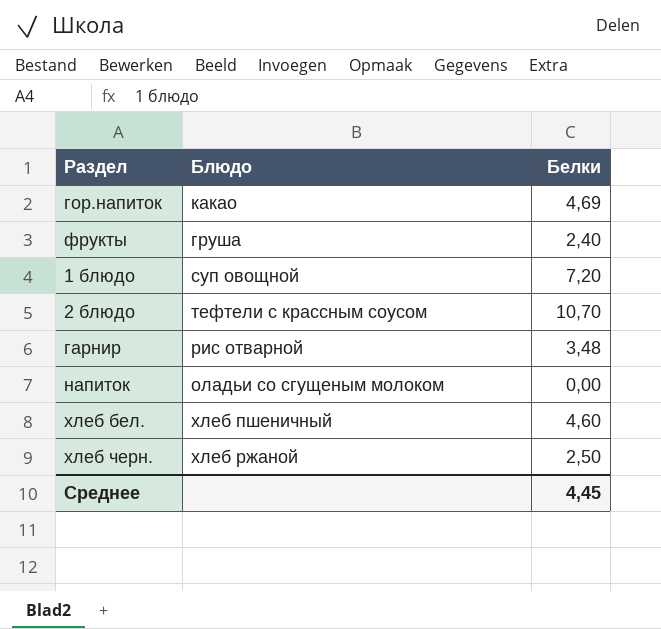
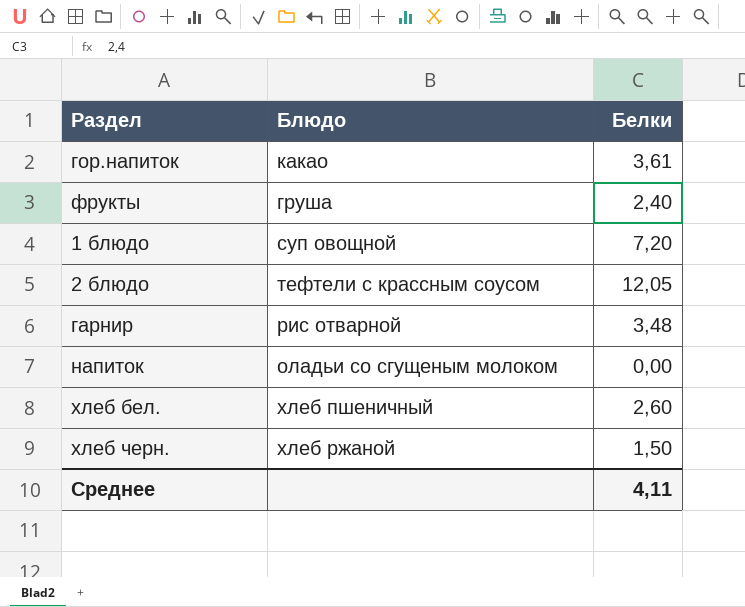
гор.напиток | Белки: 4,69 -> 3,61
2 блюдо | Белки: 10,70 -> 12,05
хлеб бел. | Белки: 4,60 -> 2,60
хлеб черн. | Белки: 2,50 -> 1,50
Среднее | Белки: 4,45 -> 4,11

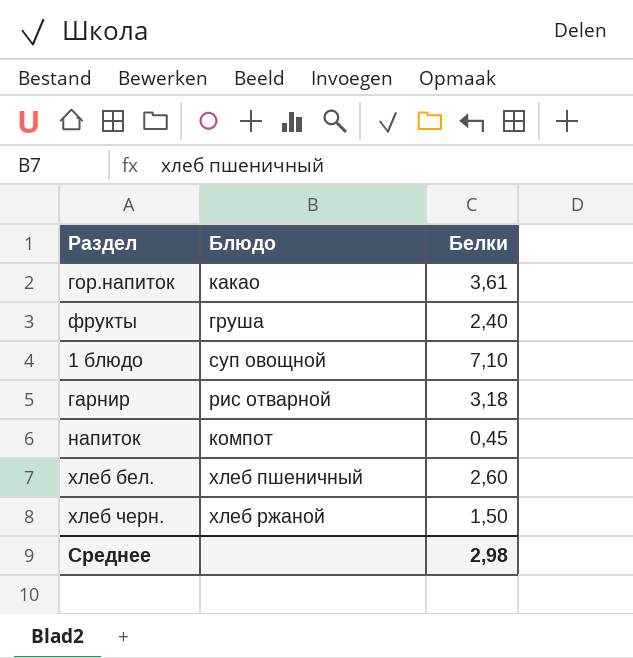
row 2 блюдо: тефтели с крассным соусом | 12,05 -> none
1 блюдо | Белки: 7,20 -> 7,10
гарнир | Белки: 3,48 -> 3,18
напиток | Блюдо: оладьи со сгущеным молоком -> компот
напиток | Белки: 0,00 -> 0,45
Среднее | Белки: 4,11 -> 2,98

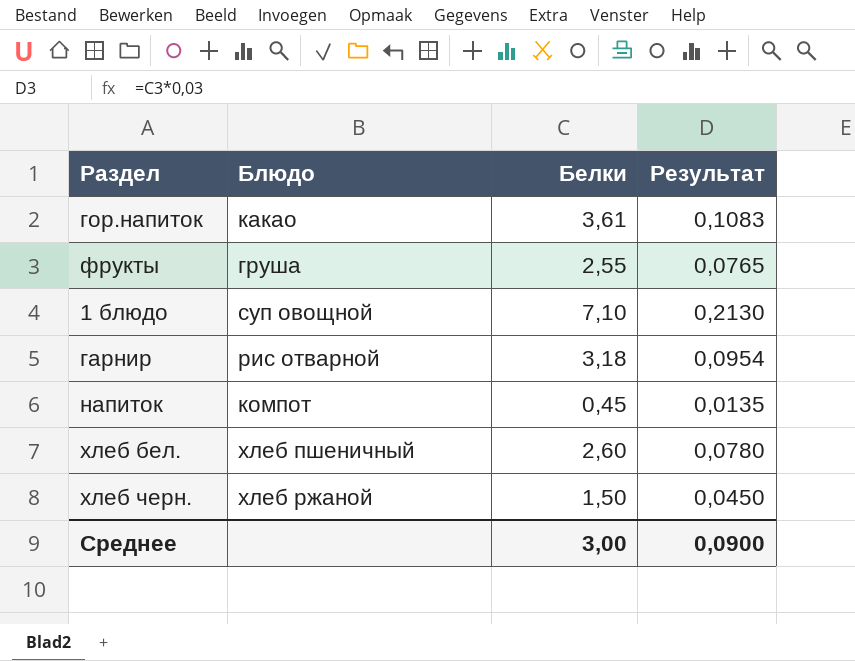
column Результат | formula: none -> [Белки] * 0,03
фрукты | Белки: 2,40 -> 2,55
Среднее | Белки: 2,98 -> 3,00

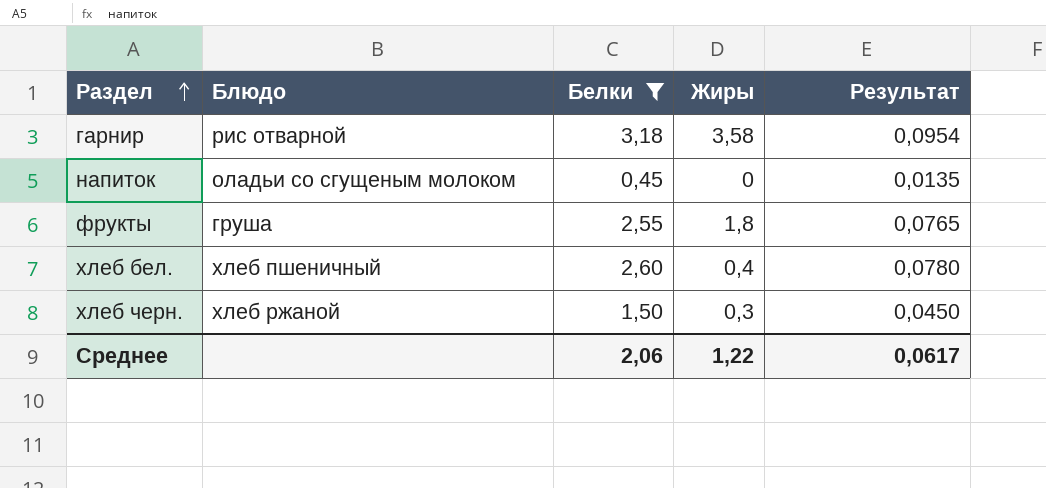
filter: none -> Белки <= 3,18
row order: none -> Раздел ascending
column Жиры | position: none -> 4
напиток | Блюдо: компот -> оладьи со сгущеным молоком
Среднее | Белки: 3,00 -> 2,06
Среднее | Результат: 0,0900 -> 0,0617

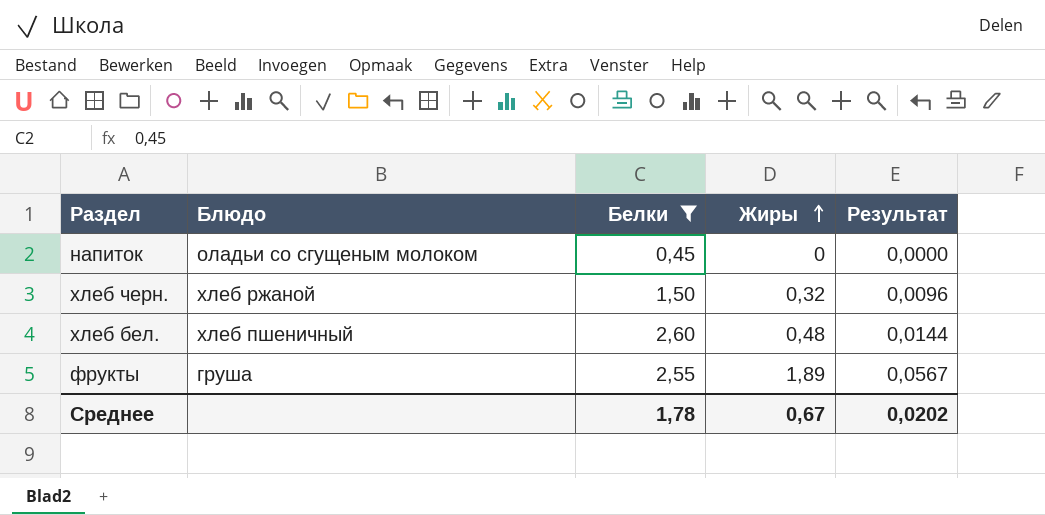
row order: Раздел ascending -> Жиры ascending
column Результат | formula: [Белки] * 0,03 -> [Жиры] * 0,03
row гарнир: рис отварной | 3,18 | 3,58 | 0,0954 -> none
хлеб черн. | Жиры: 0,3 -> 0,32
хлеб бел. | Жиры: 0,4 -> 0,48
фрукты | Жиры: 1,8 -> 1,89
Среднее | Белки: 2,06 -> 1,78
Среднее | Жиры: 1,22 -> 0,67
Среднее | Результат: 0,0617 -> 0,0202

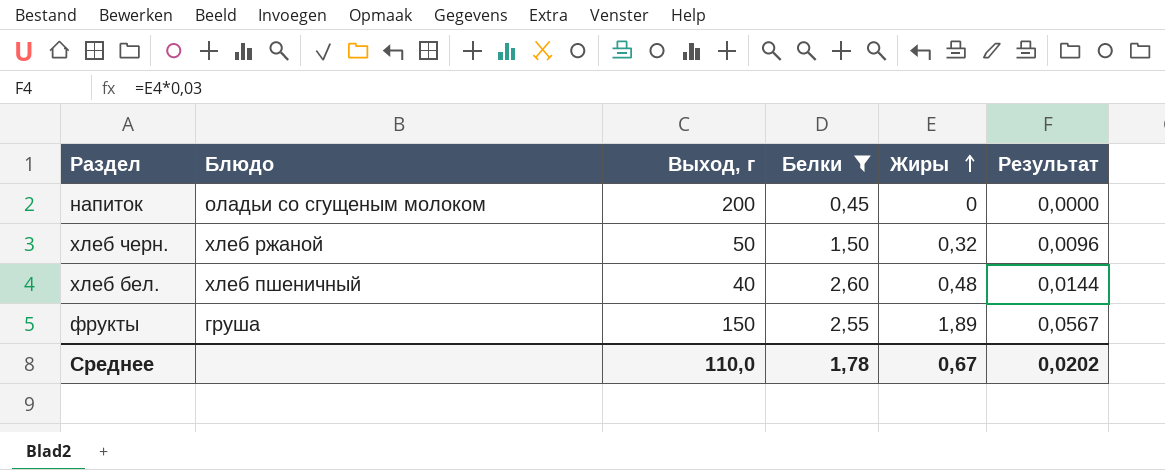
column Выход, г | position: none -> 3

